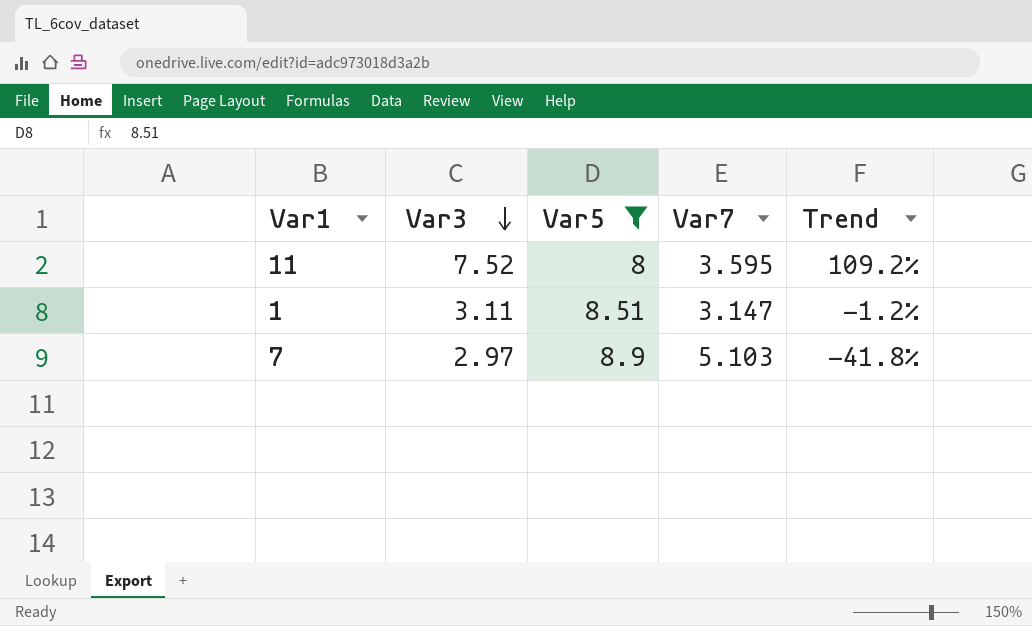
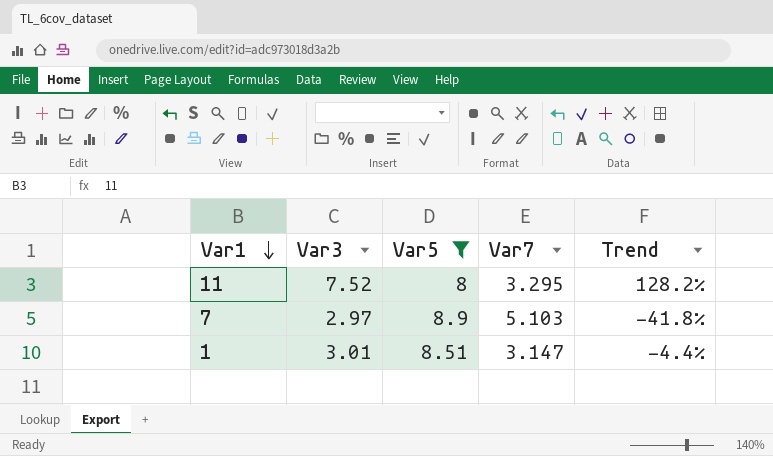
row order: Var3 descending -> Var1 descending
11 | Var7: 3.595 -> 3.295
11 | Trend: 109.2% -> 128.2%
1 | Var3: 3.11 -> 3.01
1 | Trend: -1.2% -> -4.4%

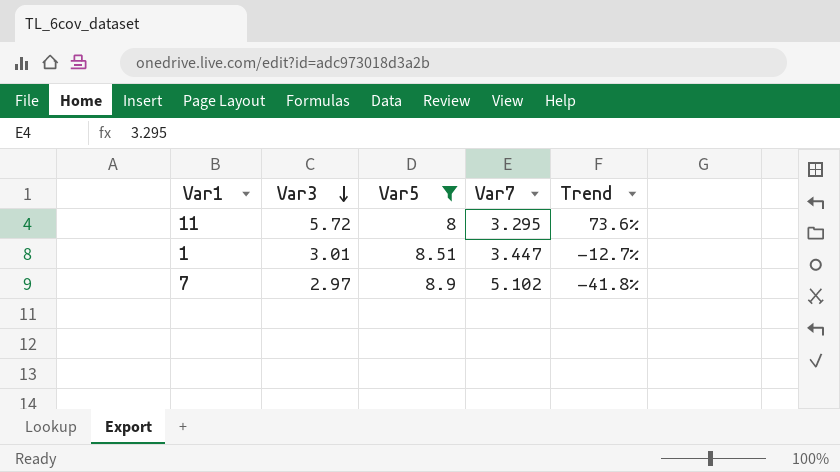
row order: Var1 descending -> Var3 descending
11 | Var3: 7.52 -> 5.72
11 | Trend: 128.2% -> 73.6%
1 | Var7: 3.147 -> 3.447
1 | Trend: -4.4% -> -12.7%
7 | Var7: 5.103 -> 5.102

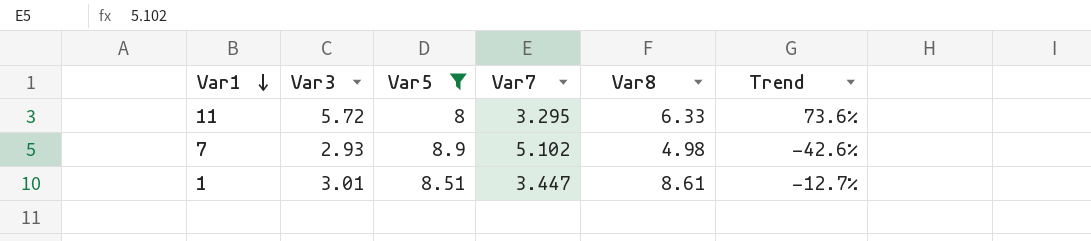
row order: Var3 descending -> Var1 descending
column Var8 | position: none -> 5
7 | Var3: 2.97 -> 2.93
7 | Trend: -41.8% -> -42.6%

